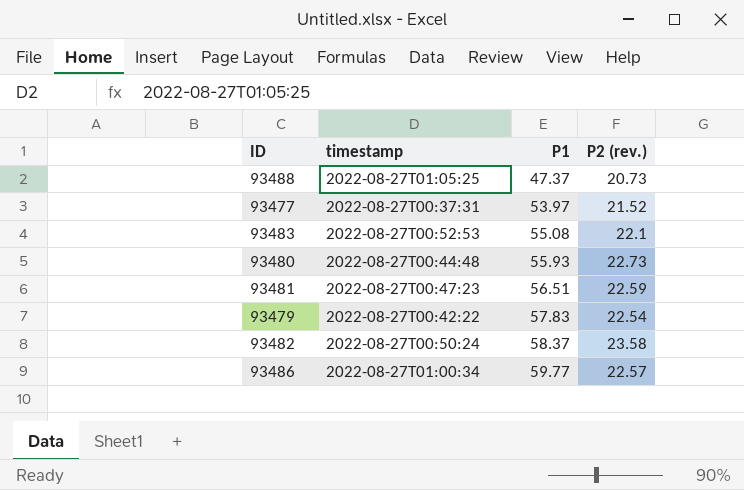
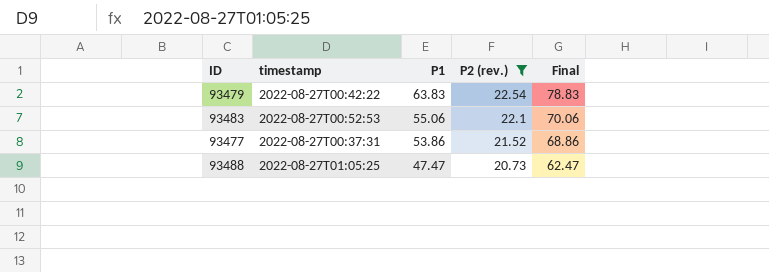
filter: none -> P2 (rev.) <= 22.54
row order: P1 ascending -> P1 descending
column Final | formula: none -> [P1] + 15
93479 | P1: 57.83 -> 63.83
93483 | P1: 55.08 -> 55.06
93477 | P1: 53.97 -> 53.86
93488 | P1: 47.37 -> 47.47

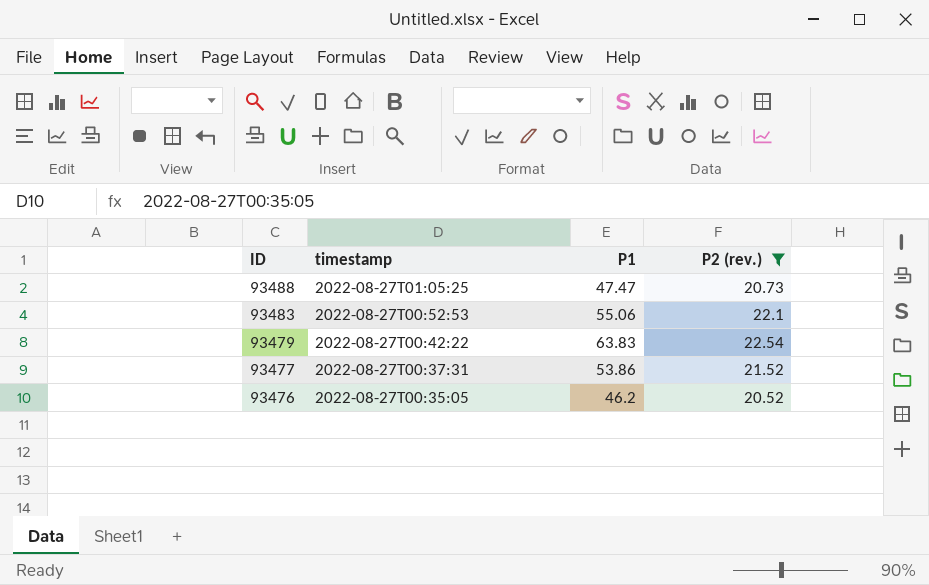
row order: P1 descending -> ID descending
column Final | formula: [P1] + 15 -> none
row 93476: none -> 2022-08-27T00:35:05 | 46.2 | 20.52

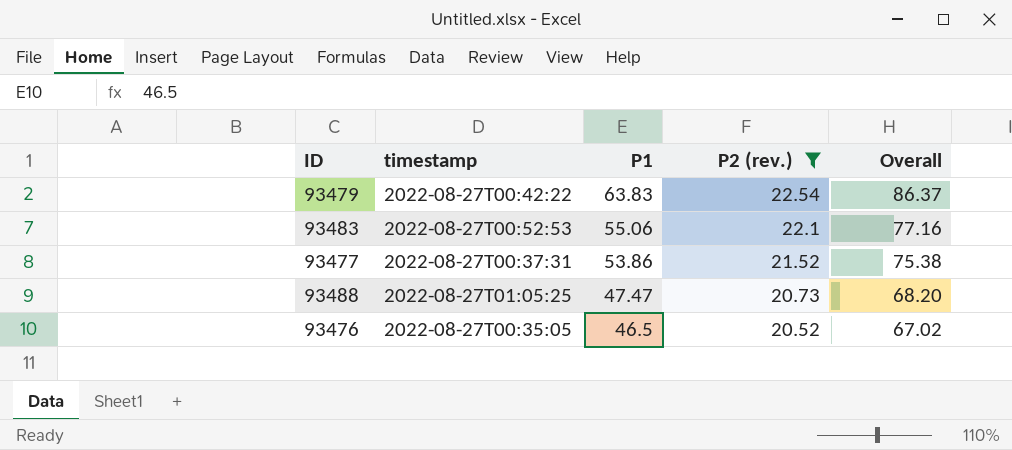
row order: ID descending -> P1 descending
column Overall | formula: none -> [P1] + [P2 (rev.)]
93476 | P1: 46.2 -> 46.5

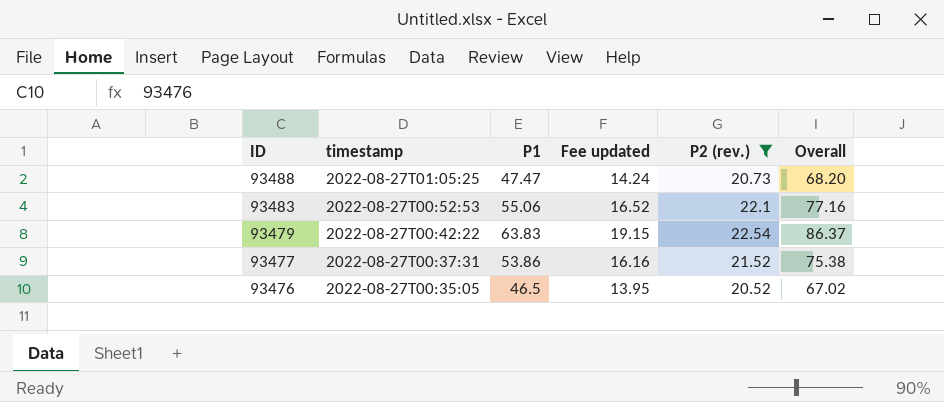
row order: P1 descending -> ID descending
column Fee updated | formula: none -> [P1] * 0.3

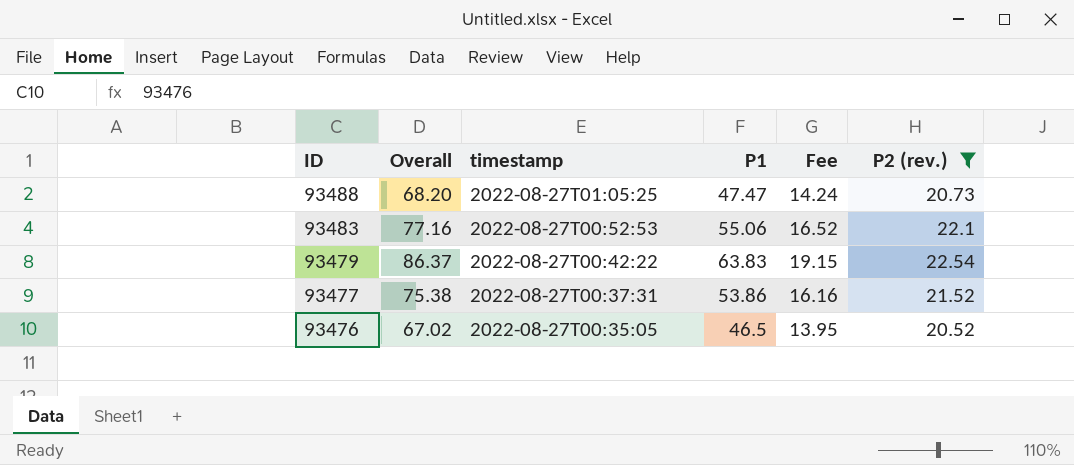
column Overall | position: 6 -> 2
column name: Fee updated -> Fee

